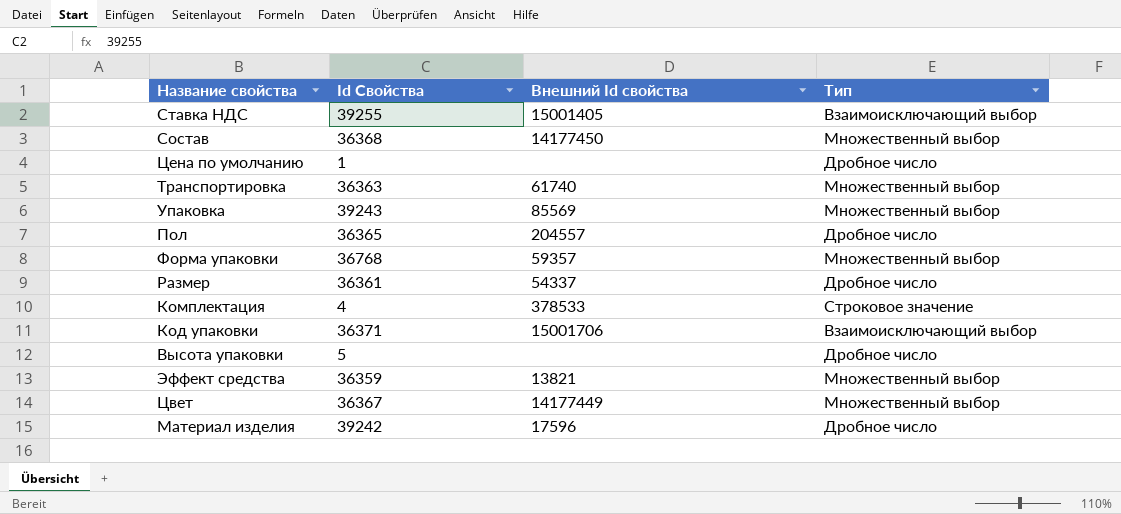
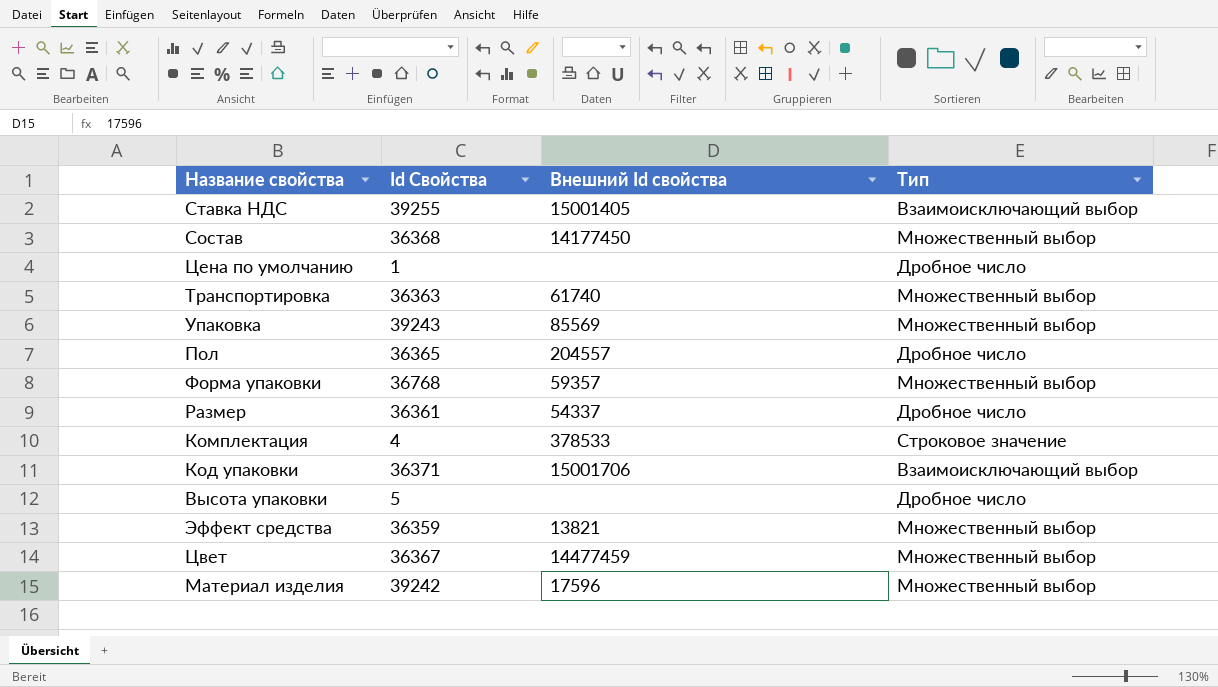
Цвет | Внешний Id свойства: 14177449 -> 14477459
Материал изделия | Тип: Дробное число -> Множественный выбор

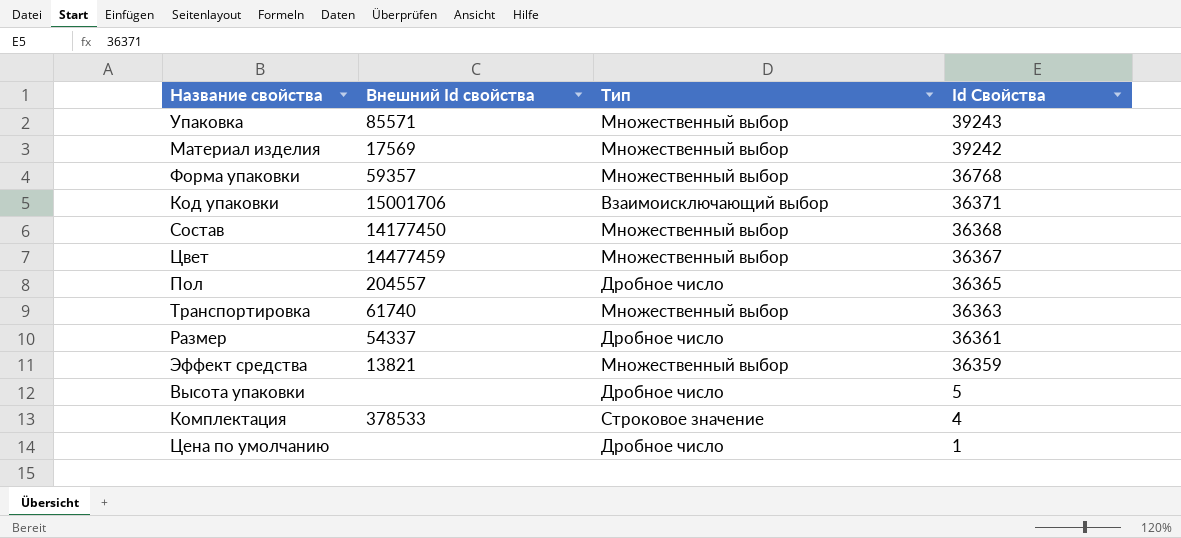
row order: none -> Id Свойства descending
column Id Свойства | position: 2 -> 4
row Ставка НДС: 39255 | 15001405 | Взаимоисключающий выбор -> none
Упаковка | Внешний Id свойства: 85569 -> 85571
Материал изделия | Внешний Id свойства: 17596 -> 17569

